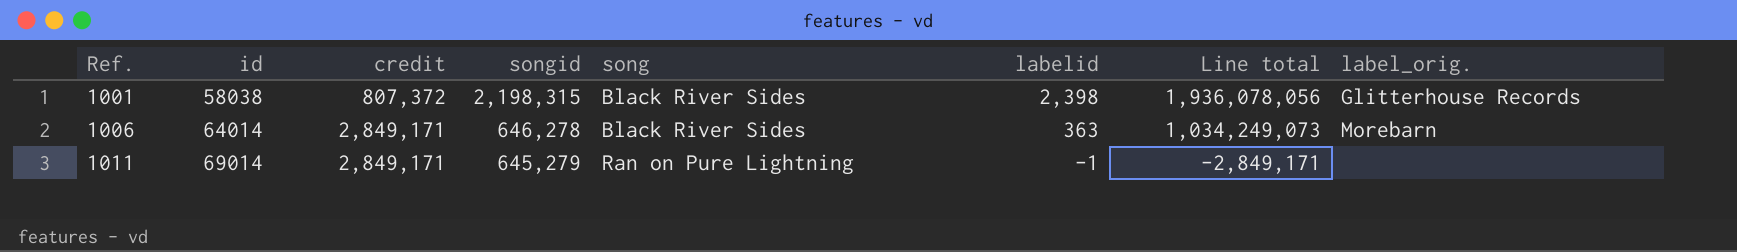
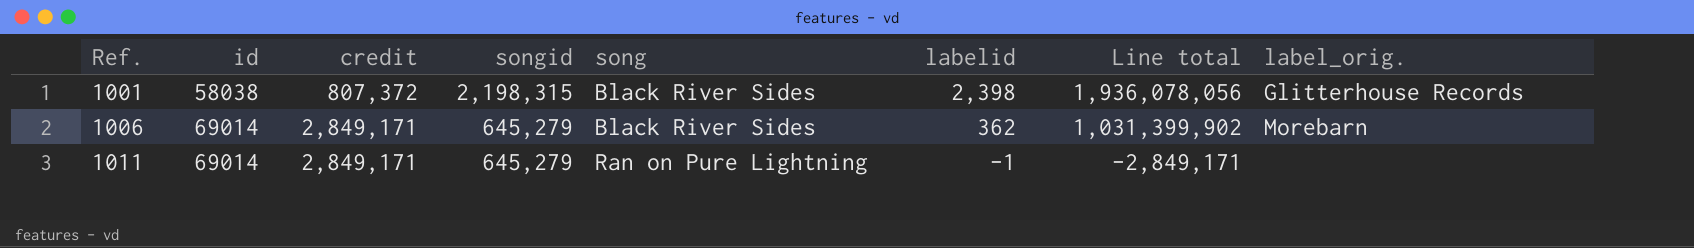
1006 | id: 64014 -> 69014
1006 | songid: 646,278 -> 645,279
1006 | labelid: 363 -> 362
1006 | Line total: 1,034,249,073 -> 1,031,399,902

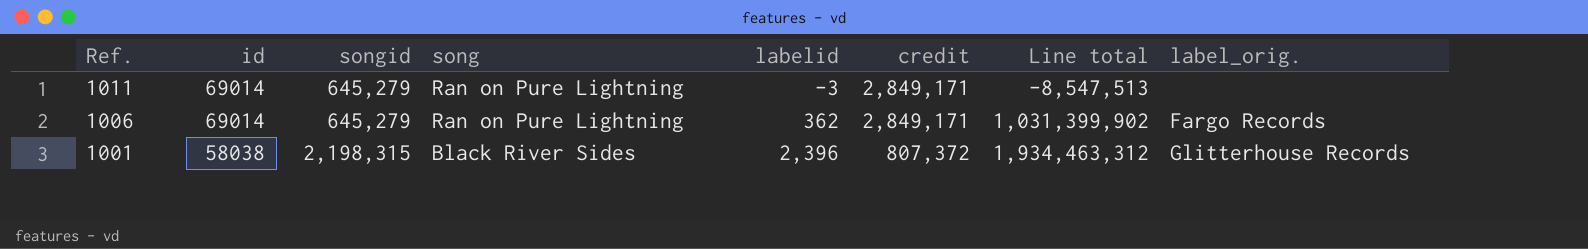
row order: Ref. ascending -> Ref. descending
column credit | position: 3 -> 6
1011 | labelid: -1 -> -3
1011 | Line total: -2,849,171 -> -8,547,513
1006 | song: Black River Sides -> Ran on Pure Lightning
1006 | label_orig.: Morebarn -> Fargo Records
1001 | labelid: 2,398 -> 2,396
1001 | Line total: 1,936,078,056 -> 1,934,463,312

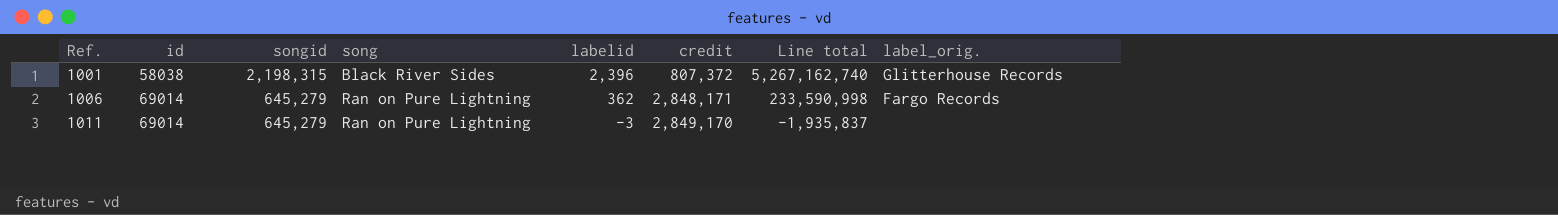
row order: Ref. descending -> Ref. ascending
column Line total | formula: [labelid] * [credit] -> [songid] * [labelid]
1006 | credit: 2,849,171 -> 2,848,171
1011 | credit: 2,849,171 -> 2,849,170

